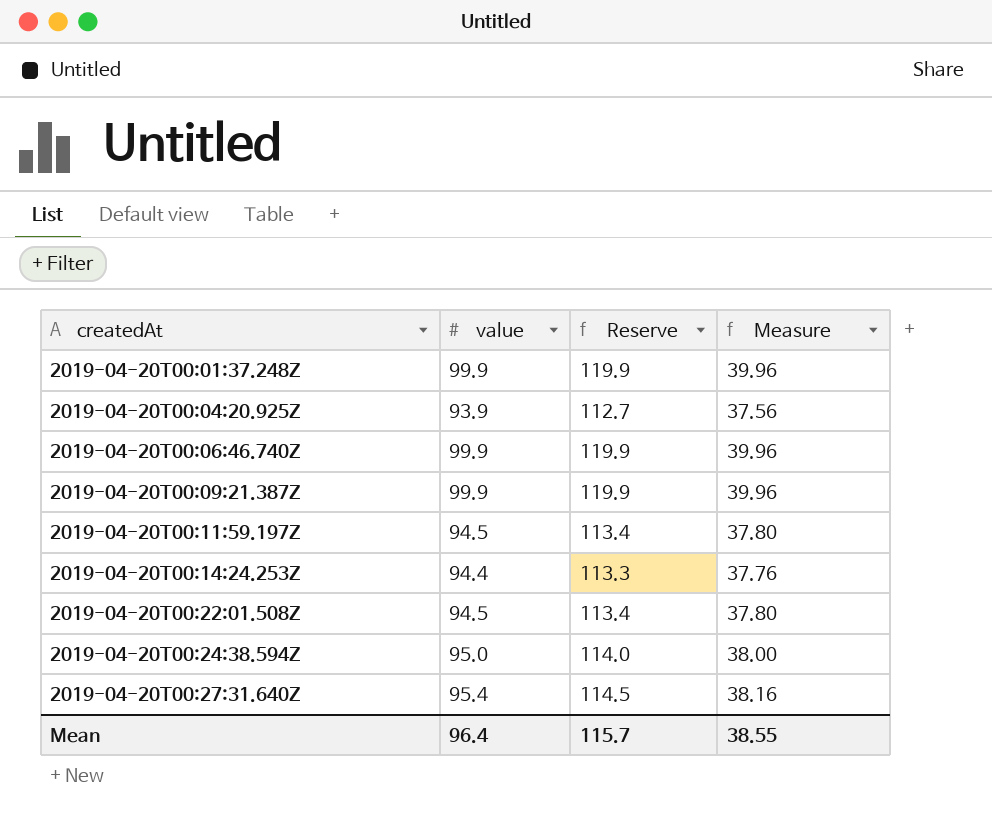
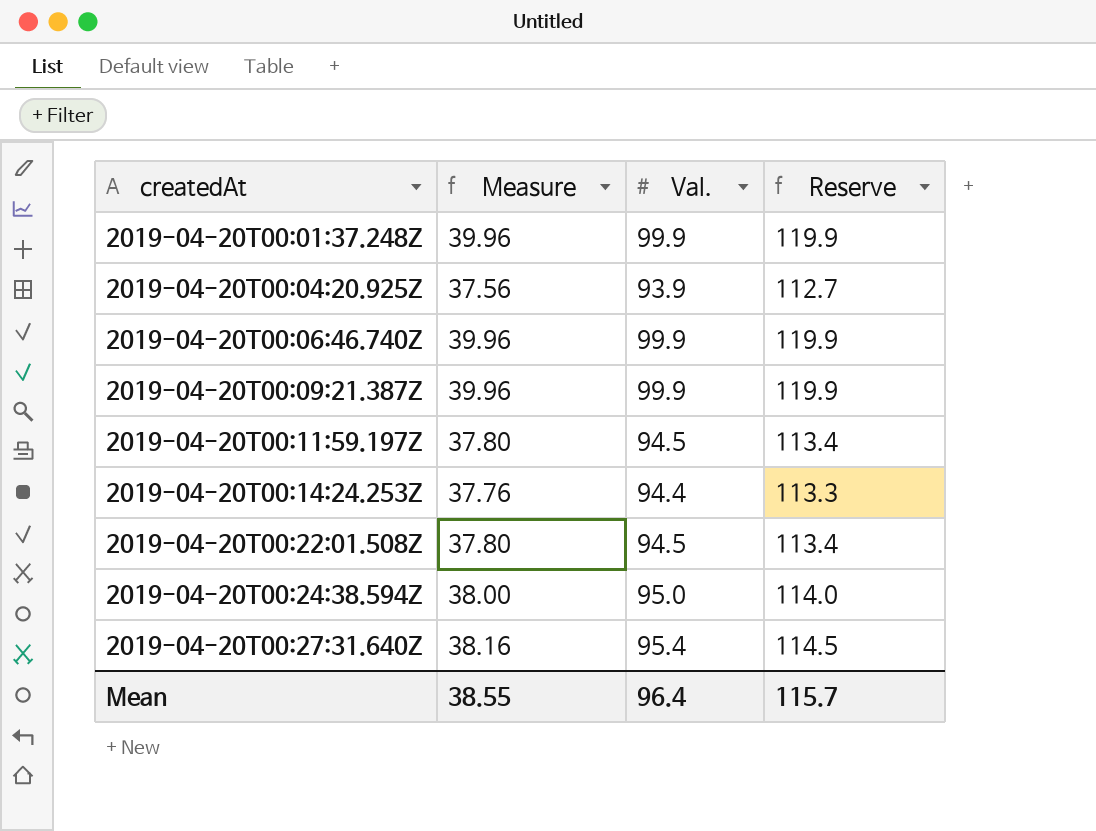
column Measure | position: 4 -> 2
column name: value -> Val.

